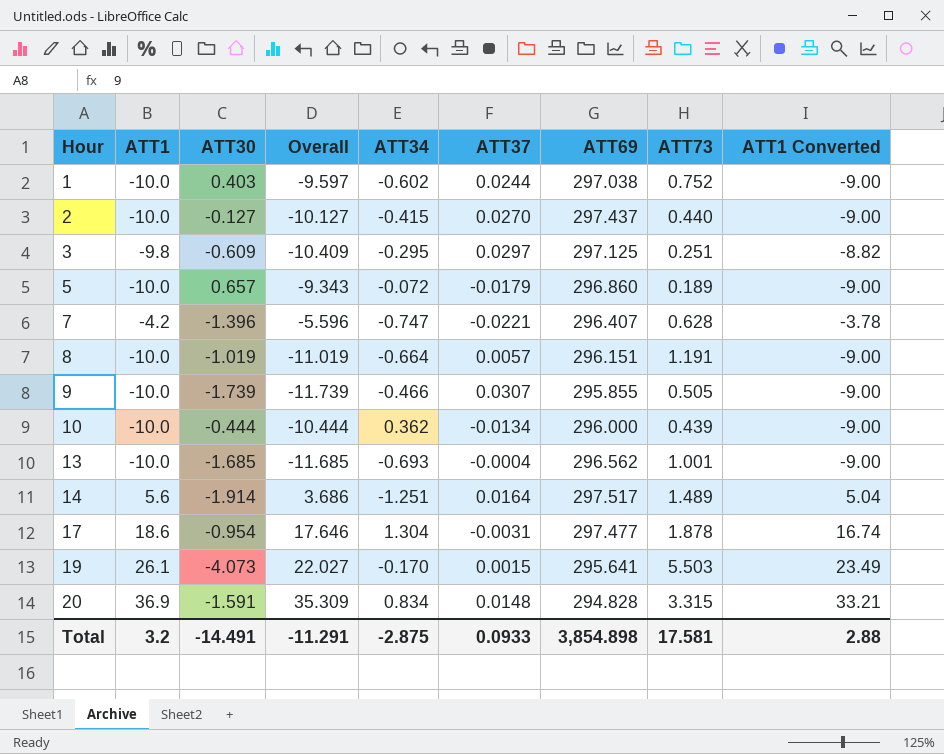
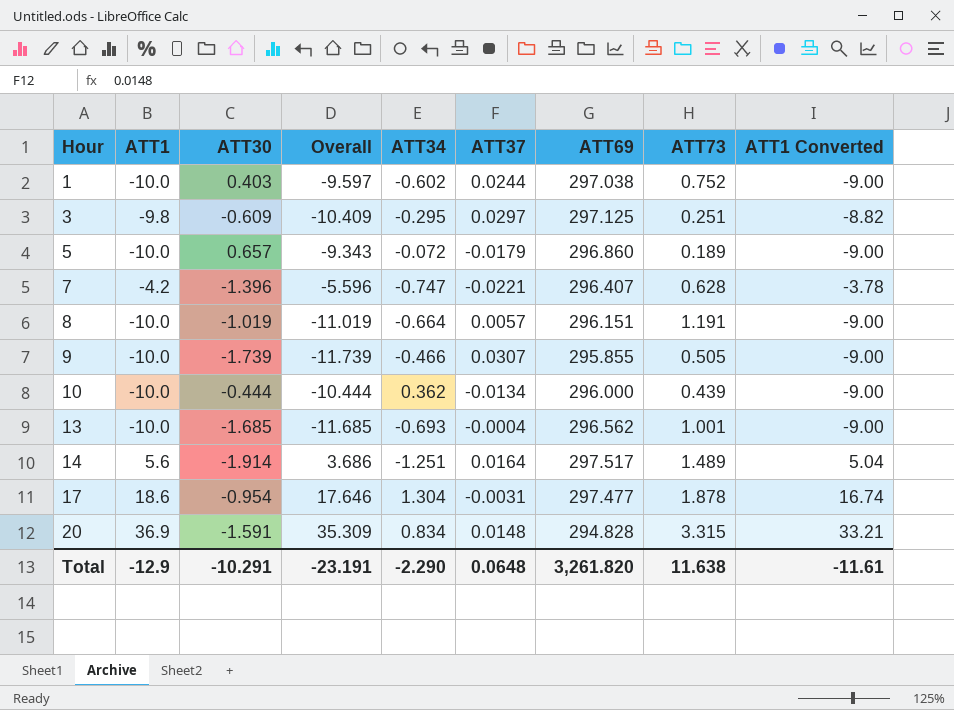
row 2: -10.0 | -0.127 | -10.127 | -0.415 | 0.0270 | 297.437 | 0.440 | -9.00 -> none
row 19: 26.1 | -4.073 | 22.027 | -0.170 | 0.0015 | 295.641 | 5.503 | 23.49 -> none
Total | ATT1: 3.2 -> -12.9
Total | ATT30: -14.491 -> -10.291
Total | Overall: -11.291 -> -23.191
Total | ATT34: -2.875 -> -2.290
Total | ATT37: 0.0933 -> 0.0648
Total | ATT69: 3,854.898 -> 3,261.820
Total | ATT73: 17.581 -> 11.638
Total | ATT1 Converted: 2.88 -> -11.61

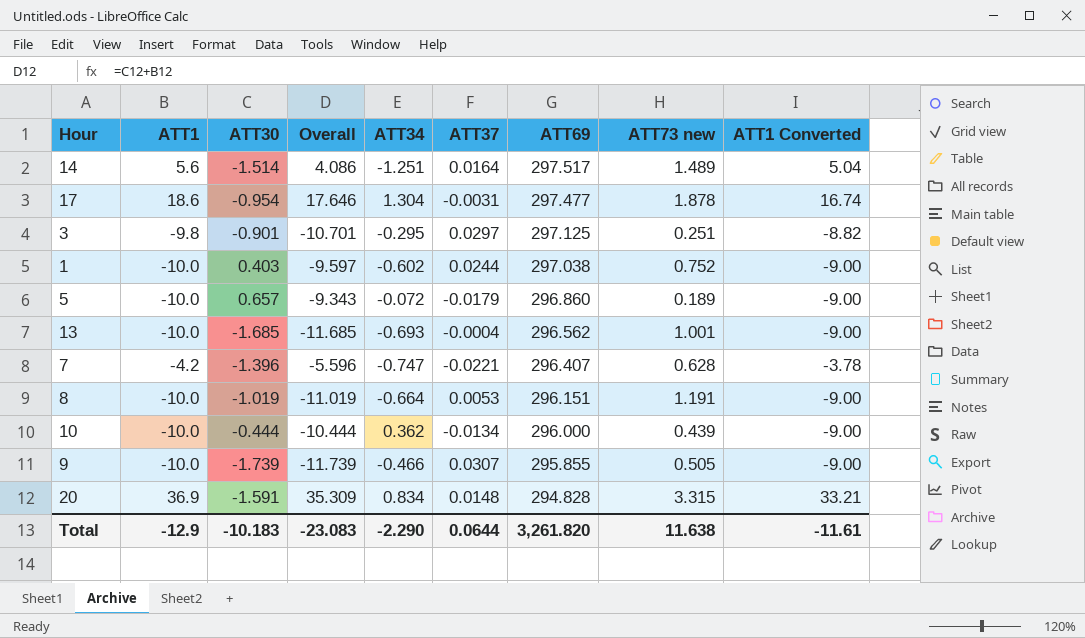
row order: Hour ascending -> ATT69 descending
column name: ATT73 -> ATT73 new
14 | ATT30: -1.914 -> -1.514
14 | Overall: 3.686 -> 4.086
3 | ATT30: -0.609 -> -0.901
3 | Overall: -10.409 -> -10.701
8 | ATT37: 0.0057 -> 0.0053
Total | ATT30: -10.291 -> -10.183
Total | Overall: -23.191 -> -23.083
Total | ATT37: 0.0648 -> 0.0644

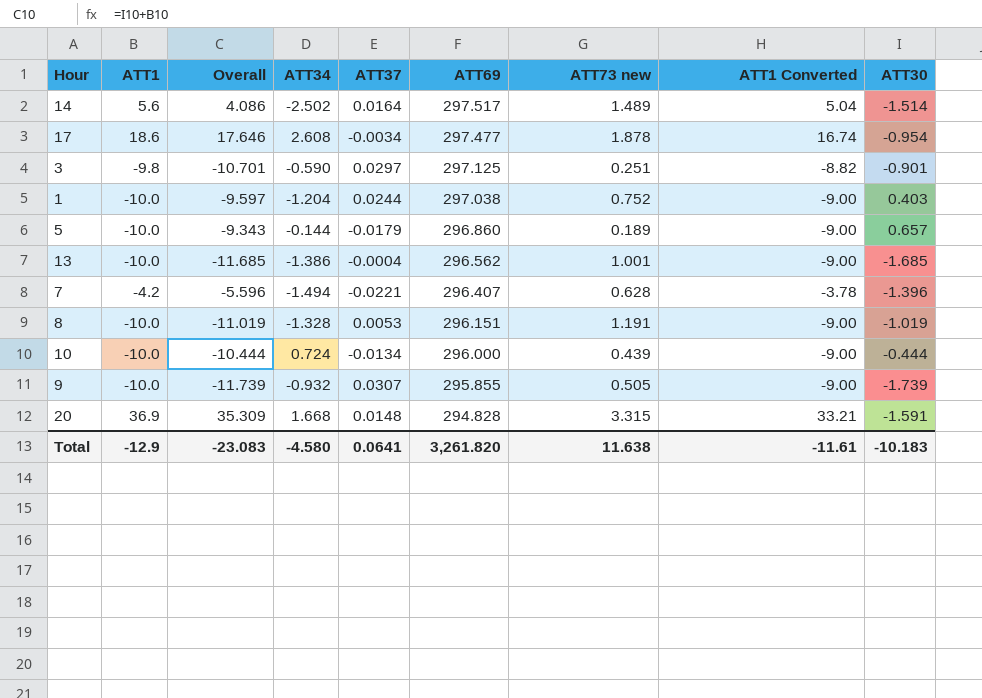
column ATT30 | position: 3 -> 9
14 | ATT34: -1.251 -> -2.502
17 | ATT34: 1.304 -> 2.608
17 | ATT37: -0.0031 -> -0.0034
3 | ATT34: -0.295 -> -0.590
1 | ATT34: -0.602 -> -1.204
5 | ATT34: -0.072 -> -0.144
13 | ATT34: -0.693 -> -1.386
7 | ATT34: -0.747 -> -1.494
8 | ATT34: -0.664 -> -1.328
10 | ATT34: 0.362 -> 0.724
9 | ATT34: -0.466 -> -0.932
20 | ATT34: 0.834 -> 1.668
Total | ATT34: -2.290 -> -4.580
Total | ATT37: 0.0644 -> 0.0641

